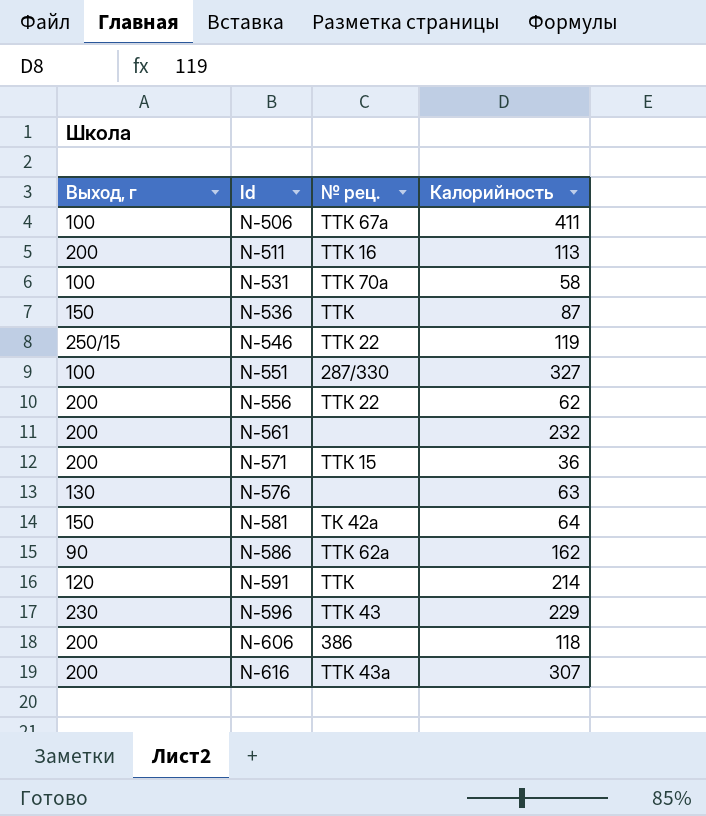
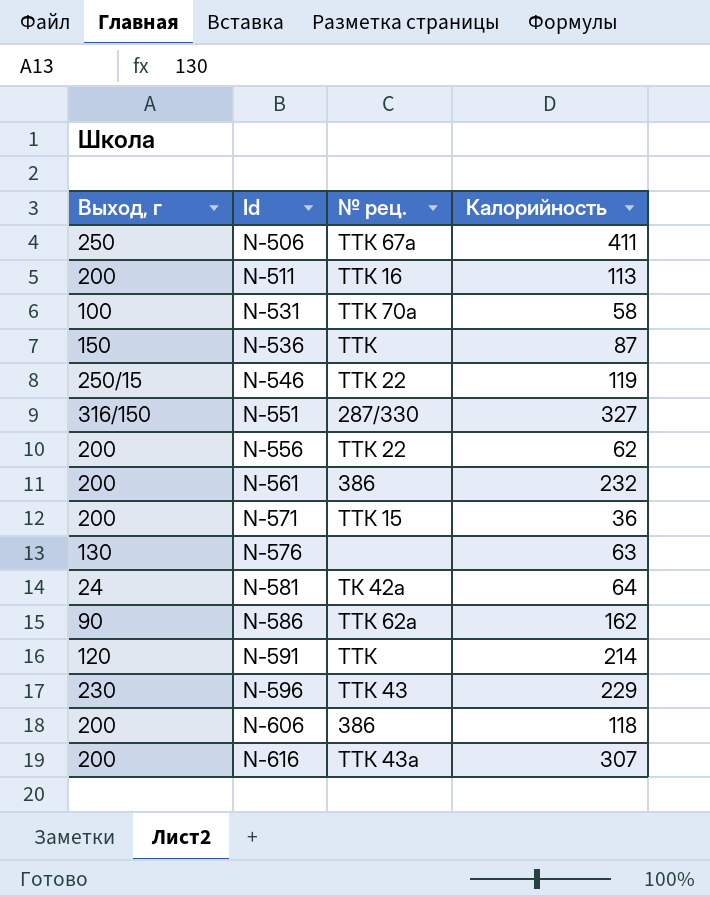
N-506 | Выход, г: 100 -> 250
N-551 | Выход, г: 100 -> 316/150
N-561 | № рец.: none -> 386
N-581 | Выход, г: 150 -> 24

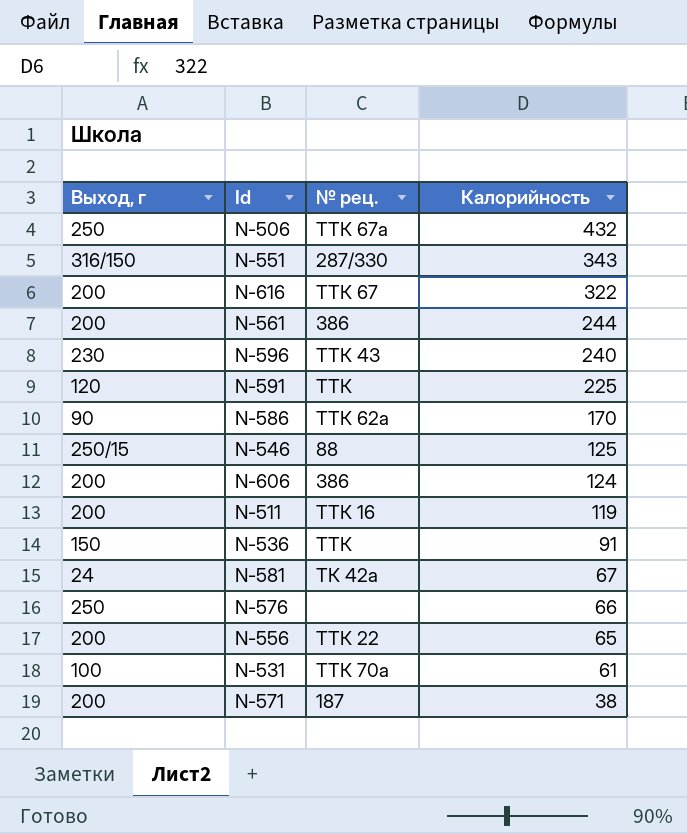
row order: Id ascending -> Калорийность descending
N-506 | Калорийность: 411 -> 432
N-551 | Калорийность: 327 -> 343
N-616 | № рец.: ТТК 43а -> ТТК 67
N-616 | Калорийность: 307 -> 322
N-561 | Калорийность: 232 -> 244
N-596 | Калорийность: 229 -> 240
N-591 | Калорийность: 214 -> 225
N-586 | Калорийность: 162 -> 170
N-546 | № рец.: ТТК 22 -> 88
N-546 | Калорийность: 119 -> 125
N-606 | Калорийность: 118 -> 124
N-511 | Калорийность: 113 -> 119
N-536 | Калорийность: 87 -> 91
N-581 | Калорийность: 64 -> 67
N-576 | Выход, г: 130 -> 250
N-576 | Калорийность: 63 -> 66
N-556 | Калорийность: 62 -> 65
N-531 | Калорийность: 58 -> 61
N-571 | № рец.: ТТК 15 -> 187
N-571 | Калорийность: 36 -> 38

